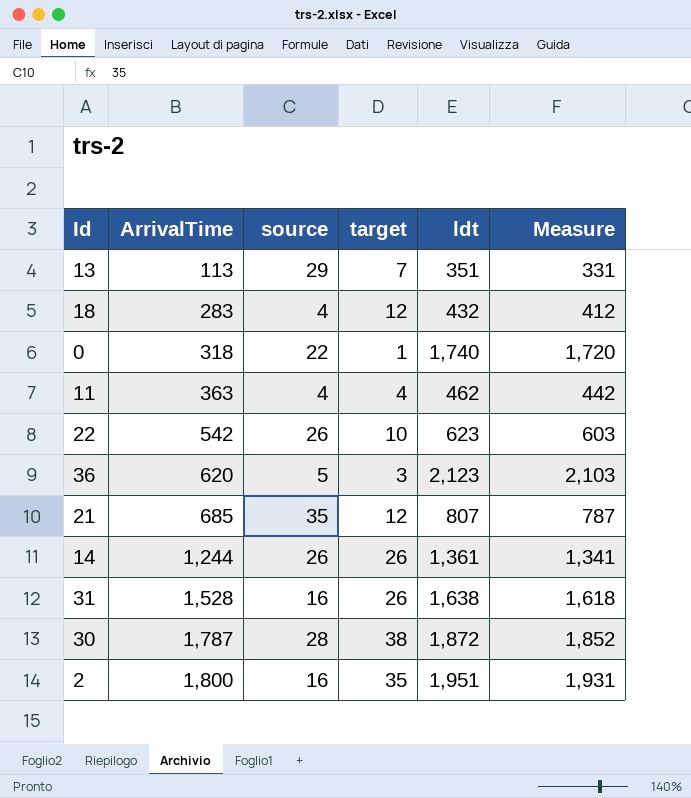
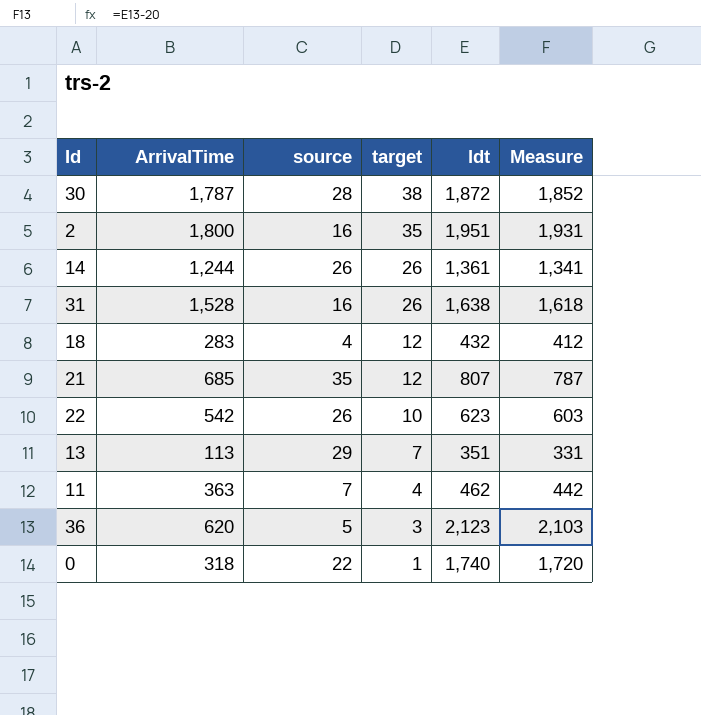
row order: ArrivalTime ascending -> target descending
11 | source: 4 -> 7

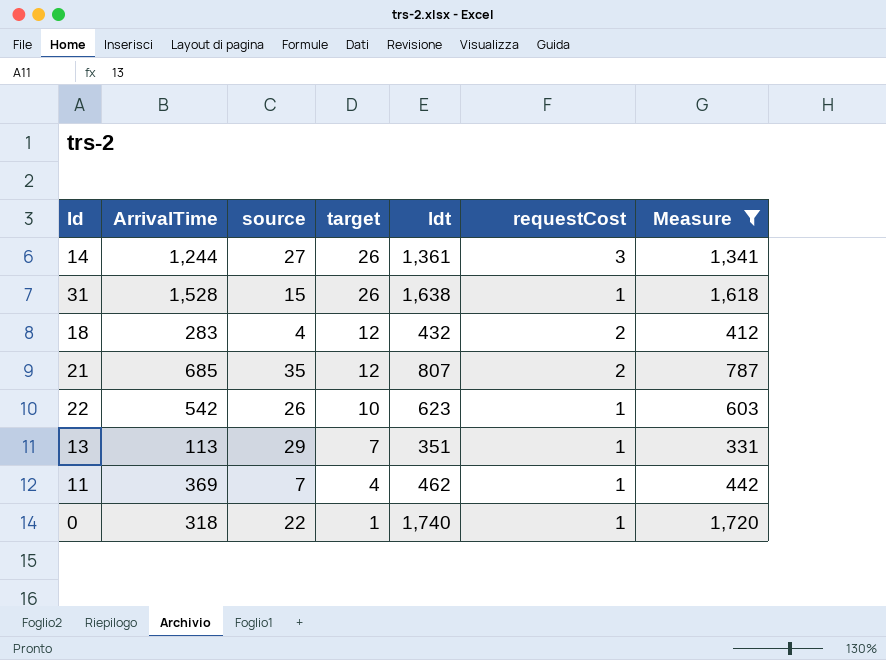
filter: none -> Measure <= 1,720
column requestCost | position: none -> 6
14 | source: 26 -> 27
31 | source: 16 -> 15
11 | ArrivalTime: 363 -> 369

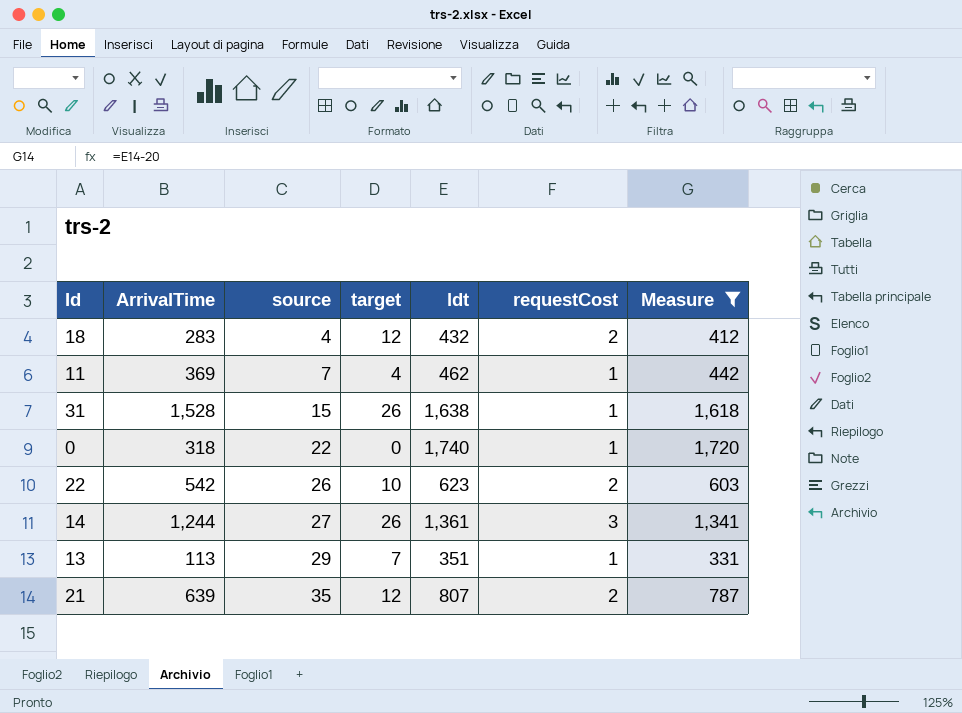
row order: target descending -> source ascending
0 | target: 1 -> 0
22 | requestCost: 1 -> 2
21 | ArrivalTime: 685 -> 639

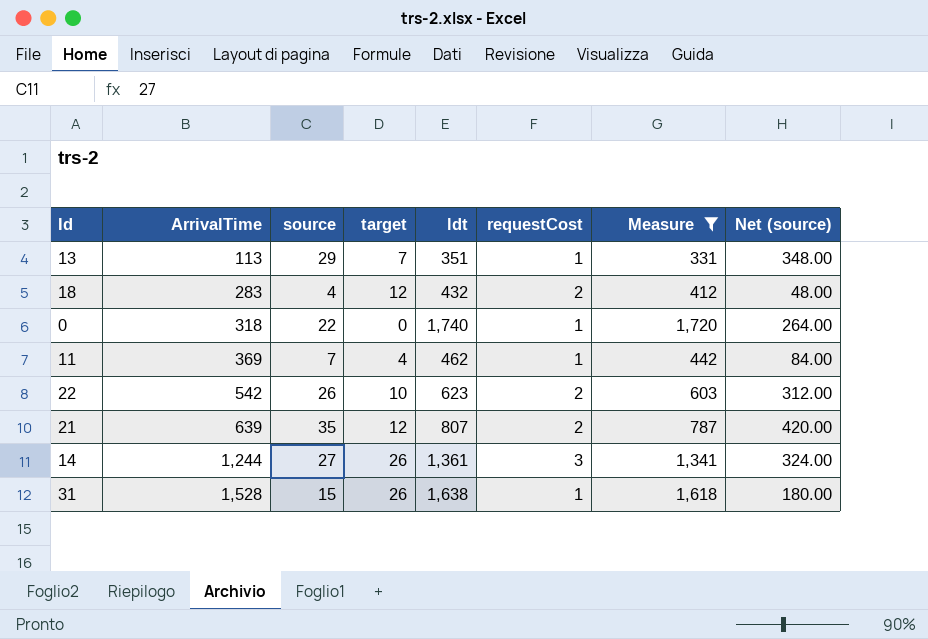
row order: source ascending -> ArrivalTime ascending
column Net (source) | formula: none -> [source] * 12

